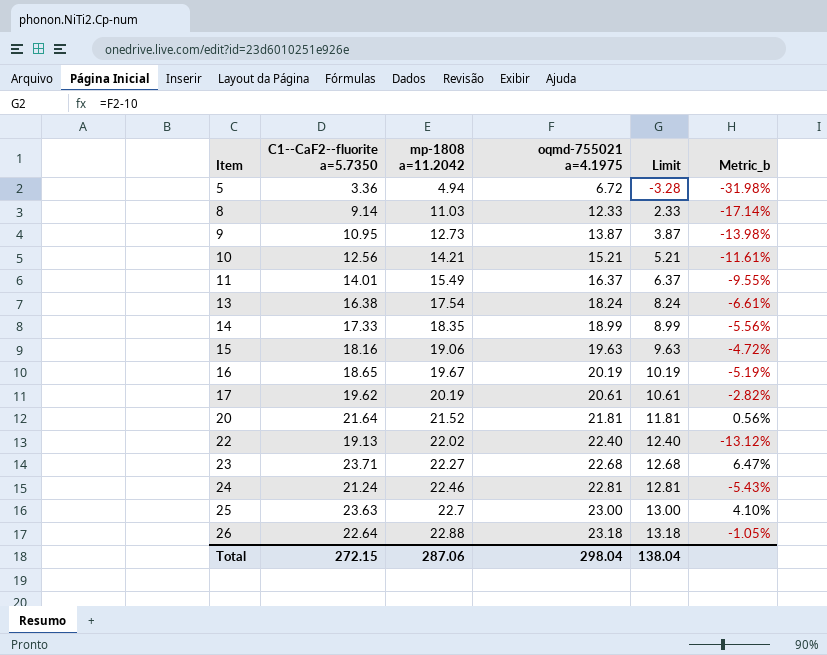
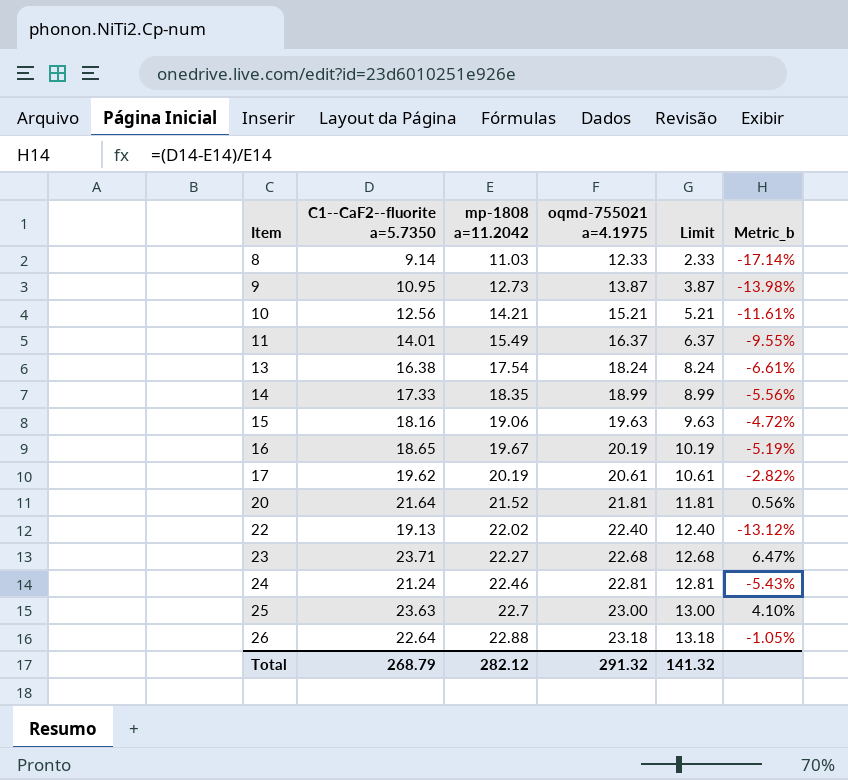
row 5: 3.36 | 4.94 | 6.72 | -3.28 | -31.98% -> none
Total | C1--CaF2--fluorite a=5.7350: 272.15 -> 268.79
Total | mp-1808 a=11.2042: 287.06 -> 282.12
Total | oqmd-755021 a=4.1975: 298.04 -> 291.32
Total | Limit: 138.04 -> 141.32

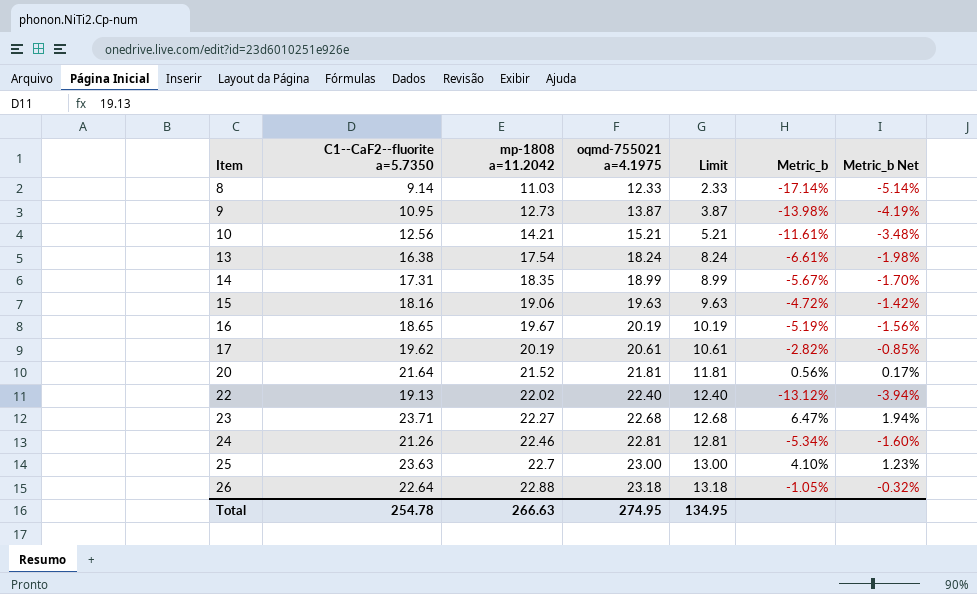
column Metric_b Net | formula: none -> [Metric_b] * 0.3
row 11: 14.01 | 15.49 | 16.37 | 6.37 | -9.55% -> none
14 | C1--CaF2--fluorite a=5.7350: 17.33 -> 17.31
14 | Metric_b: -5.56% -> -5.67%
24 | C1--CaF2--fluorite a=5.7350: 21.24 -> 21.26
24 | Metric_b: -5.43% -> -5.34%
Total | C1--CaF2--fluorite a=5.7350: 268.79 -> 254.78
Total | mp-1808 a=11.2042: 282.12 -> 266.63
Total | oqmd-755021 a=4.1975: 291.32 -> 274.95
Total | Limit: 141.32 -> 134.95

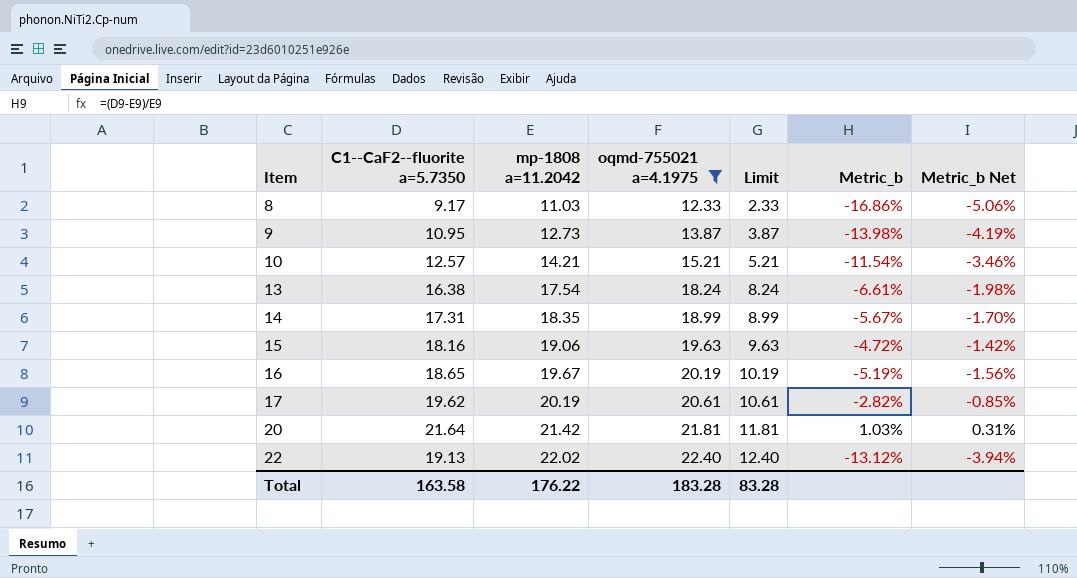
filter: none -> oqmd-755021 a=4.1975 <= 22.40
8 | C1--CaF2--fluorite a=5.7350: 9.14 -> 9.17
8 | Metric_b: -17.14% -> -16.86%
8 | Metric_b Net: -5.14% -> -5.06%
10 | C1--CaF2--fluorite a=5.7350: 12.56 -> 12.57
10 | Metric_b: -11.61% -> -11.54%
10 | Metric_b Net: -3.48% -> -3.46%
20 | mp-1808 a=11.2042: 21.52 -> 21.42
20 | Metric_b: 0.56% -> 1.03%
20 | Metric_b Net: 0.17% -> 0.31%
Total | C1--CaF2--fluorite a=5.7350: 254.78 -> 163.58
Total | mp-1808 a=11.2042: 266.63 -> 176.22
Total | oqmd-755021 a=4.1975: 274.95 -> 183.28
Total | Limit: 134.95 -> 83.28

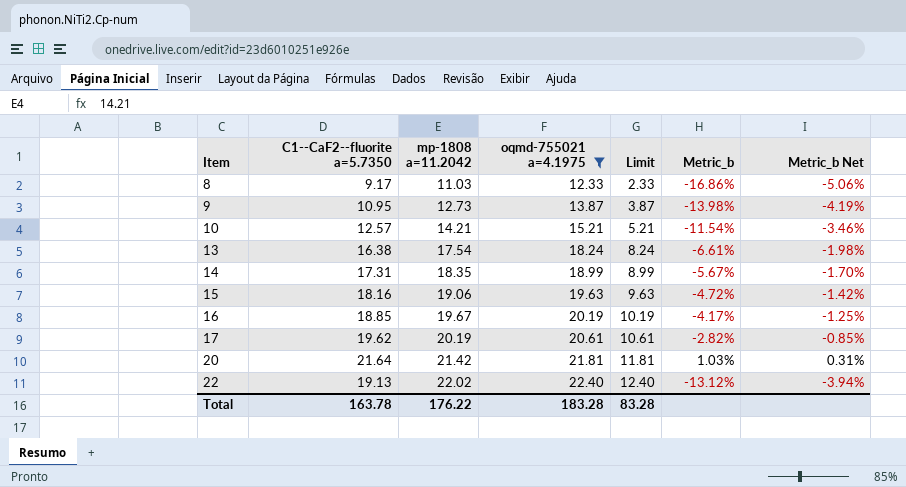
16 | C1--CaF2--fluorite a=5.7350: 18.65 -> 18.85
16 | Metric_b: -5.19% -> -4.17%
16 | Metric_b Net: -1.56% -> -1.25%
Total | C1--CaF2--fluorite a=5.7350: 163.58 -> 163.78

